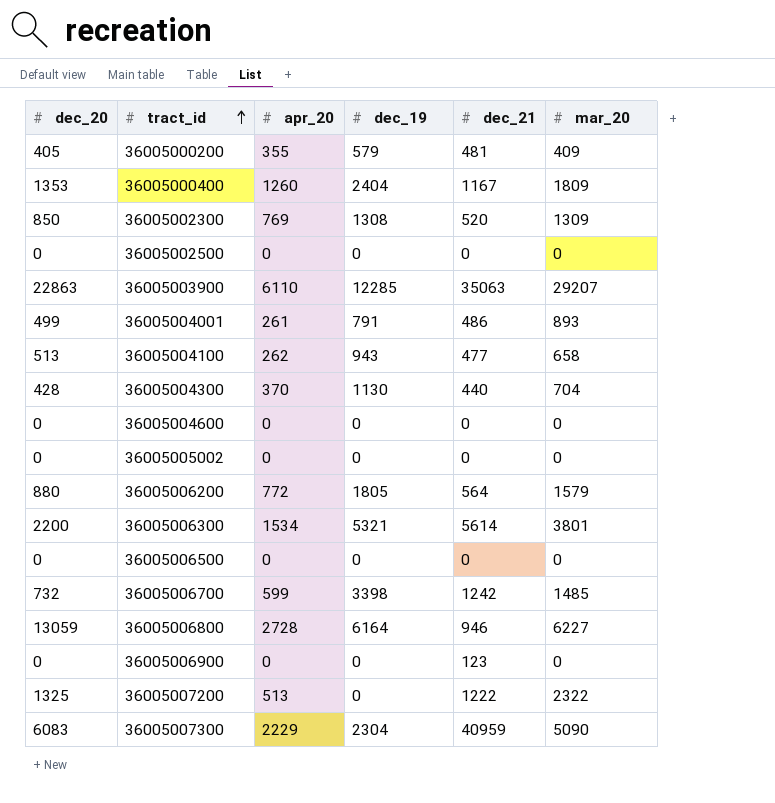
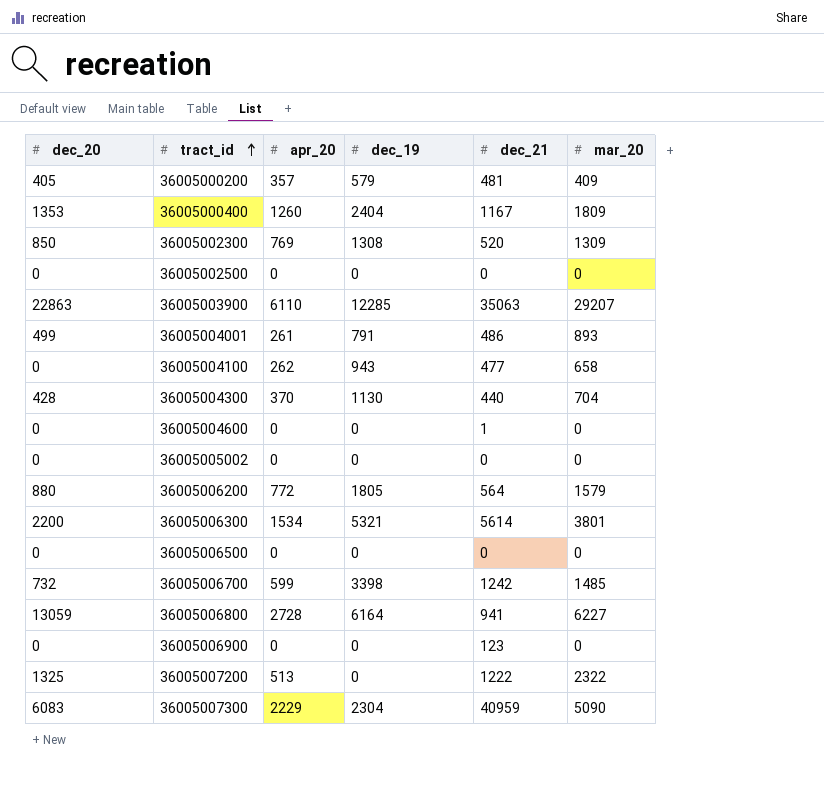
36005000200 | apr_20: 355 -> 357
36005004100 | dec_20: 513 -> 0
36005004600 | dec_21: 0 -> 1
36005006800 | dec_21: 946 -> 941

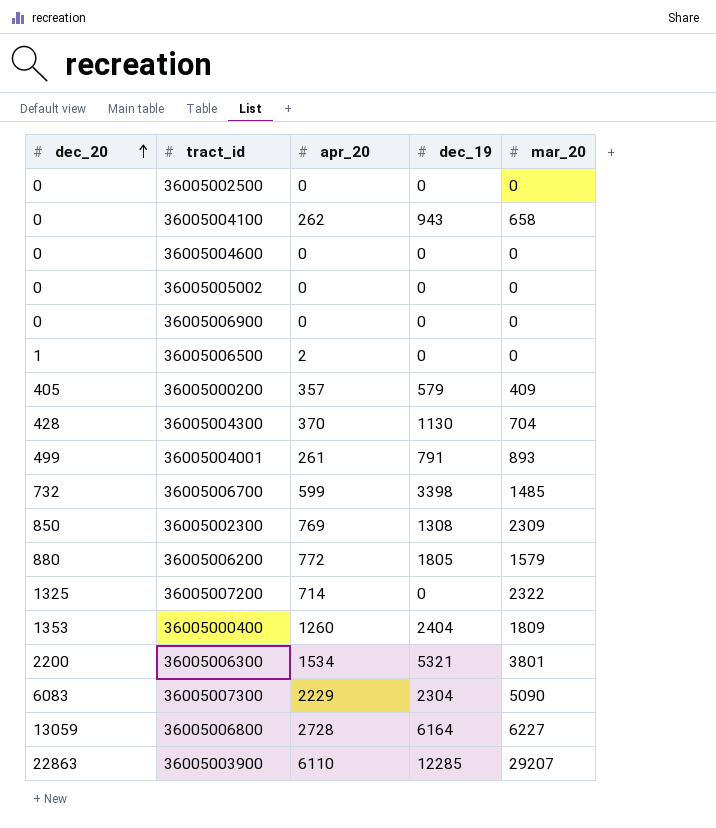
row order: tract_id ascending -> dec_20 ascending
column dec_21 | position: 5 -> none
36005006500 | dec_20: 0 -> 1
36005006500 | apr_20: 0 -> 2
36005002300 | mar_20: 1309 -> 2309
36005007200 | apr_20: 513 -> 714

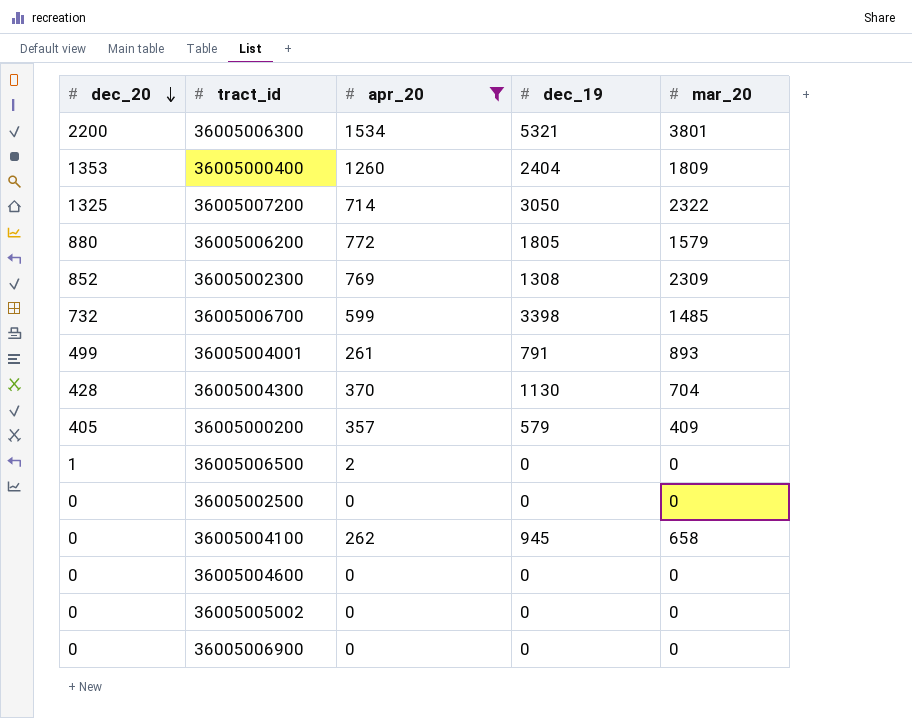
filter: none -> apr_20 <= 1534
row order: dec_20 ascending -> dec_20 descending
36005007200 | dec_19: 0 -> 3050
36005002300 | dec_20: 850 -> 852
36005004100 | dec_19: 943 -> 945

